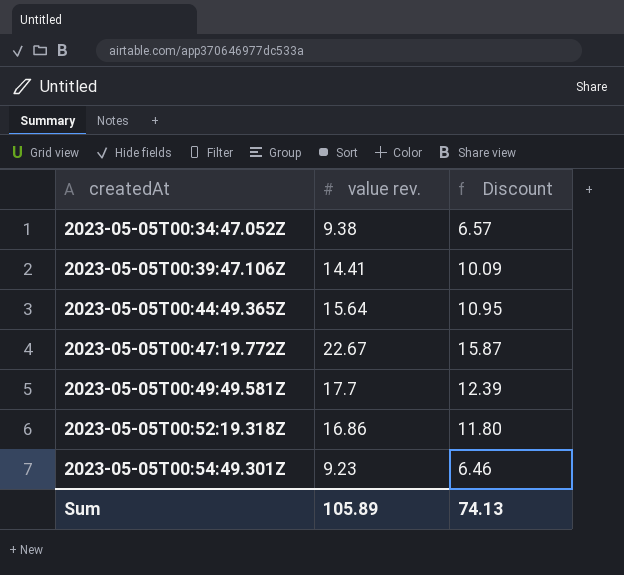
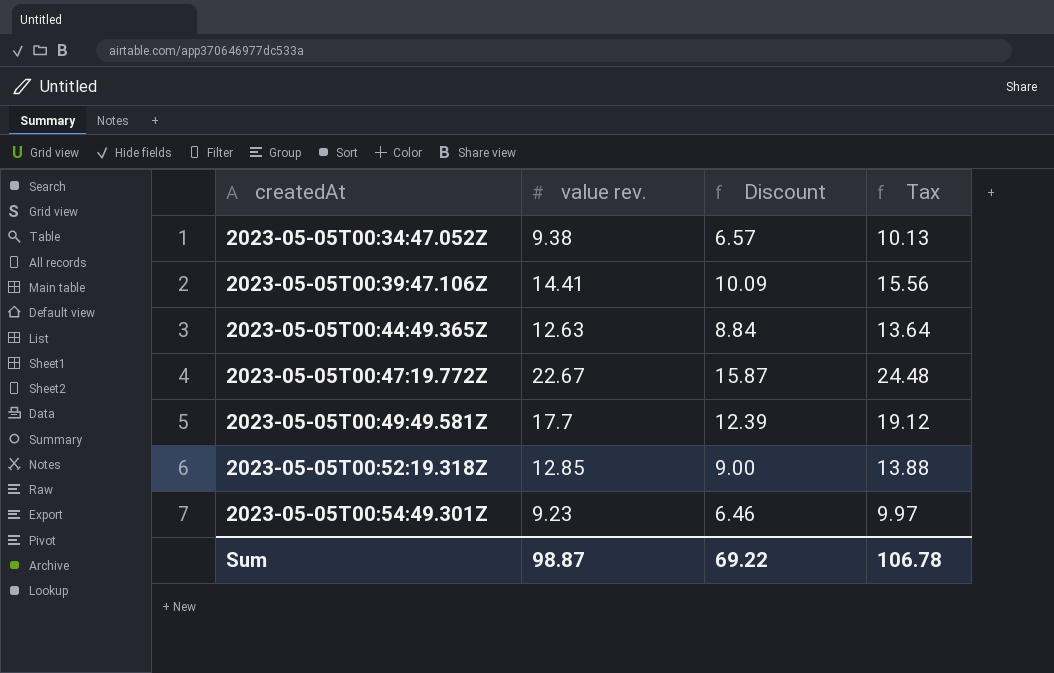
column Tax | formula: none -> [value rev.] * 1.08
2023-05-05T00:44:49.365Z | value rev.: 15.64 -> 12.63
2023-05-05T00:44:49.365Z | Discount: 10.95 -> 8.84
2023-05-05T00:52:19.318Z | value rev.: 16.86 -> 12.85
2023-05-05T00:52:19.318Z | Discount: 11.80 -> 9.00
Sum | value rev.: 105.89 -> 98.87
Sum | Discount: 74.13 -> 69.22

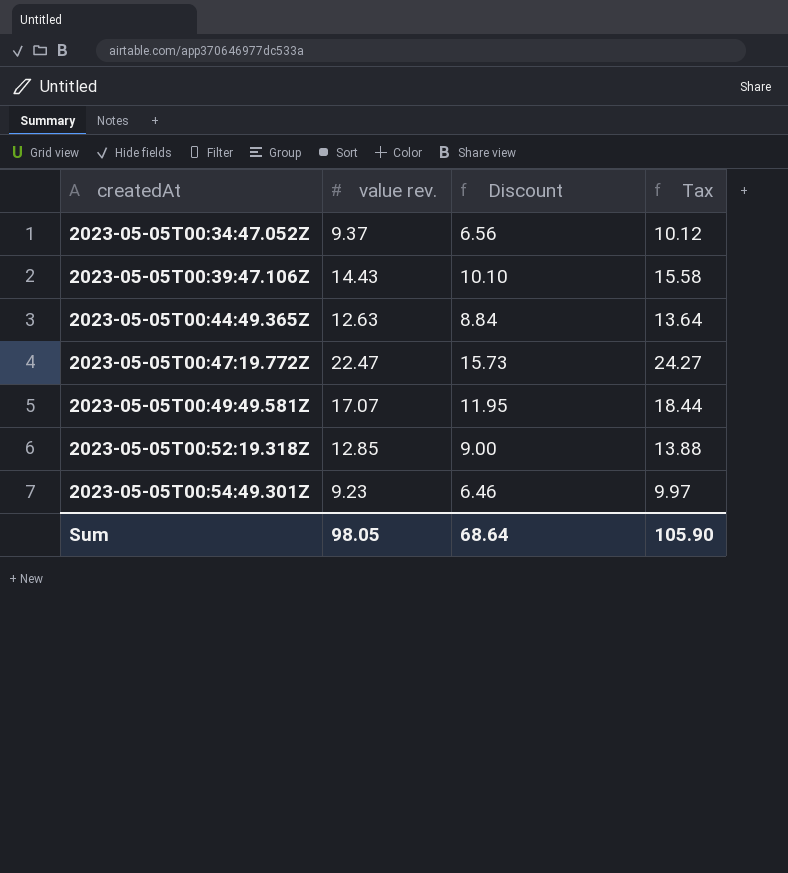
2023-05-05T00:34:47.052Z | value rev.: 9.38 -> 9.37
2023-05-05T00:34:47.052Z | Discount: 6.57 -> 6.56
2023-05-05T00:34:47.052Z | Tax: 10.13 -> 10.12
2023-05-05T00:39:47.106Z | value rev.: 14.41 -> 14.43
2023-05-05T00:39:47.106Z | Discount: 10.09 -> 10.10
2023-05-05T00:39:47.106Z | Tax: 15.56 -> 15.58
2023-05-05T00:47:19.772Z | value rev.: 22.67 -> 22.47
2023-05-05T00:47:19.772Z | Discount: 15.87 -> 15.73
2023-05-05T00:47:19.772Z | Tax: 24.48 -> 24.27
2023-05-05T00:49:49.581Z | value rev.: 17.7 -> 17.07
2023-05-05T00:49:49.581Z | Discount: 12.39 -> 11.95
2023-05-05T00:49:49.581Z | Tax: 19.12 -> 18.44
Sum | value rev.: 98.87 -> 98.05
Sum | Discount: 69.22 -> 68.64
Sum | Tax: 106.78 -> 105.90

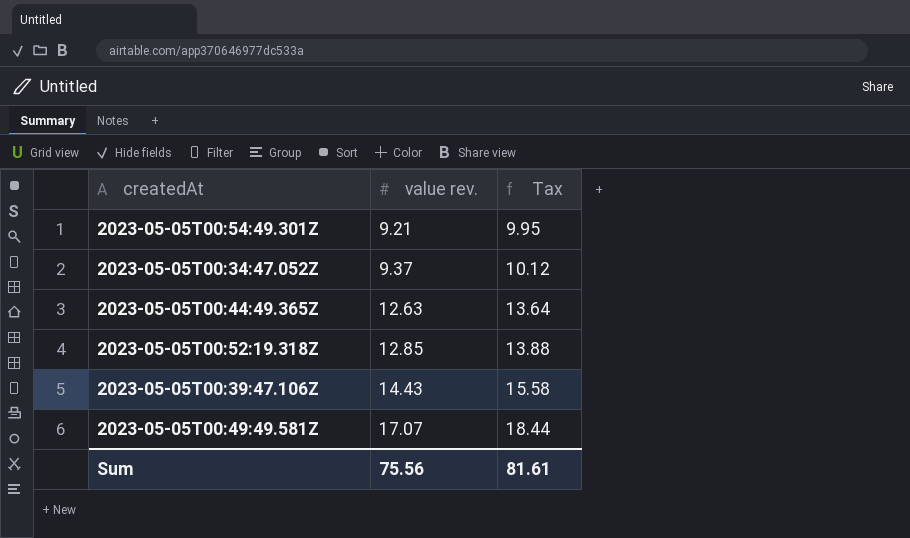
row order: createdAt ascending -> value rev. ascending
column Discount | formula: [value rev.] * 0.7 -> none
row 2023-05-05T00:47:19.772Z: 22.47 | 15.73 | 24.27 -> none
2023-05-05T00:54:49.301Z | value rev.: 9.23 -> 9.21
2023-05-05T00:54:49.301Z | Tax: 9.97 -> 9.95
Sum | value rev.: 98.05 -> 75.56
Sum | Tax: 105.90 -> 81.61

